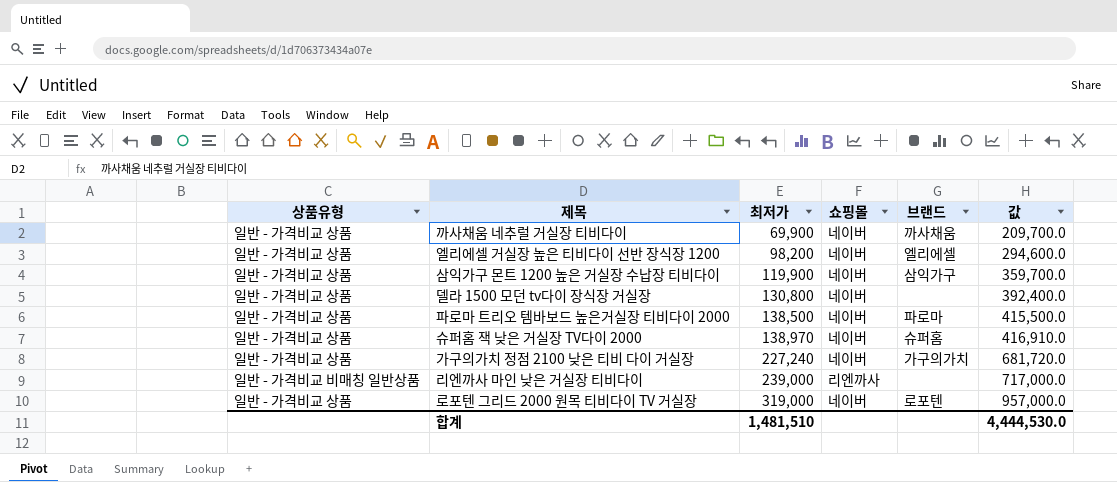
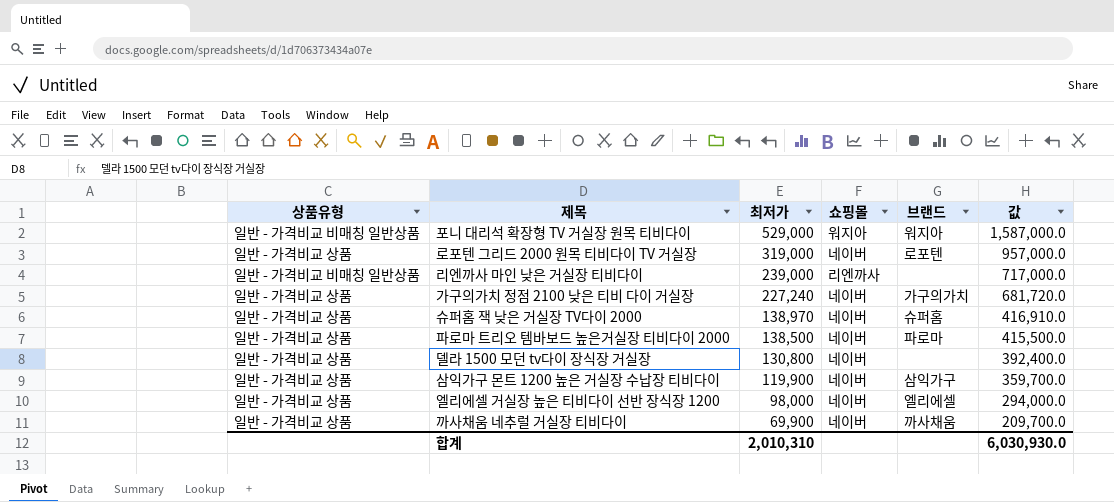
row order: 최저가 ascending -> 최저가 descending
row 포니 대리석 확장형 TV 거실장 원목 티비다이: none -> 일반 - 가격비교 비매칭 일반상품 | 529,000 | 워지아 | 워지아 | 1,587,000.0
엘리에셀 거실장 높은 티비다이 선반 장식장 1200 | 최저가: 98,200 -> 98,000
엘리에셀 거실장 높은 티비다이 선반 장식장 1200 | 값: 294,600.0 -> 294,000.0
합계 | 최저가: 1,481,510 -> 2,010,310
합계 | 값: 4,444,530.0 -> 6,030,930.0

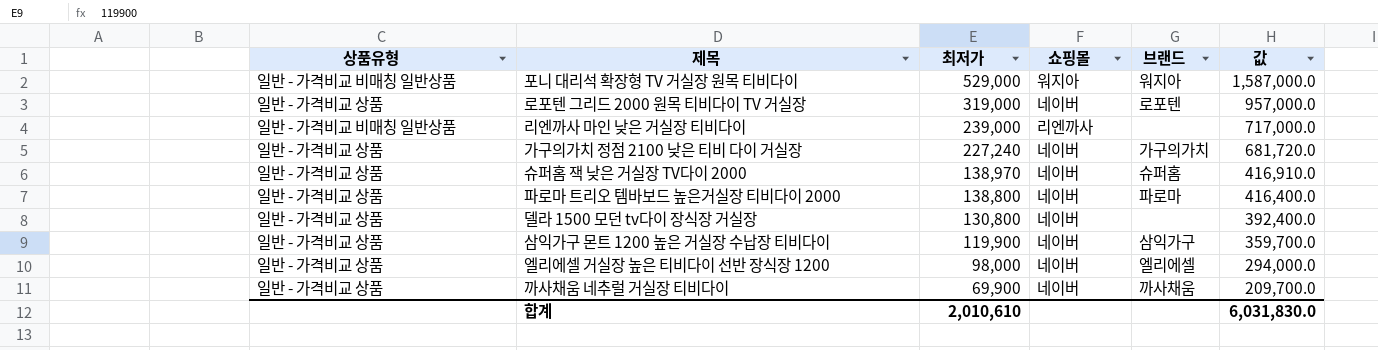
파로마 트리오 템바보드 높은거실장 티비다이 2000 | 최저가: 138,500 -> 138,800
파로마 트리오 템바보드 높은거실장 티비다이 2000 | 값: 415,500.0 -> 416,400.0
합계 | 최저가: 2,010,310 -> 2,010,610
합계 | 값: 6,030,930.0 -> 6,031,830.0

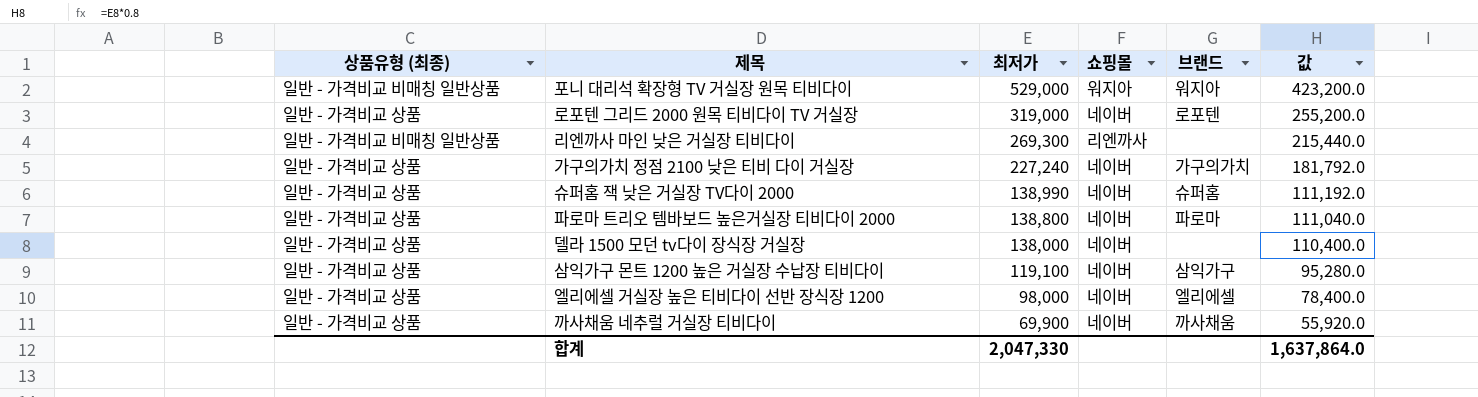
column name: 상품유형 -> 상품유형 (최종)
column 값 | formula: [최저가] * 3 -> [최저가] * 0.8
리엔까사 마인 낮은 거실장 티비다이 | 최저가: 239,000 -> 269,300
슈퍼홈 잭 낮은 거실장 TV다이 2000 | 최저가: 138,970 -> 138,990
델라 1500 모던 tv다이 장식장 거실장 | 최저가: 130,800 -> 138,000
삼익가구 몬트 1200 높은 거실장 수납장 티비다이 | 최저가: 119,900 -> 119,100
합계 | 최저가: 2,010,610 -> 2,047,330
합계 | 값: 6,031,830.0 -> 1,637,864.0

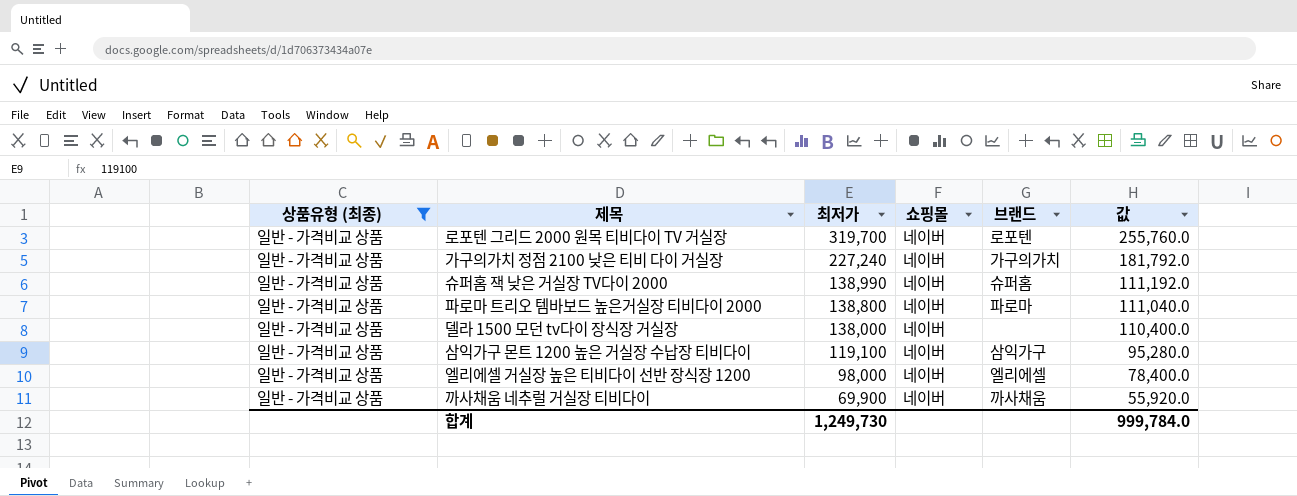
filter: none -> 상품유형 (최종) = 일반 - 가격비교 상품
로포텐 그리드 2000 원목 티비다이 TV 거실장 | 최저가: 319,000 -> 319,700
로포텐 그리드 2000 원목 티비다이 TV 거실장 | 값: 255,200.0 -> 255,760.0
합계 | 최저가: 2,047,330 -> 1,249,730
합계 | 값: 1,637,864.0 -> 999,784.0

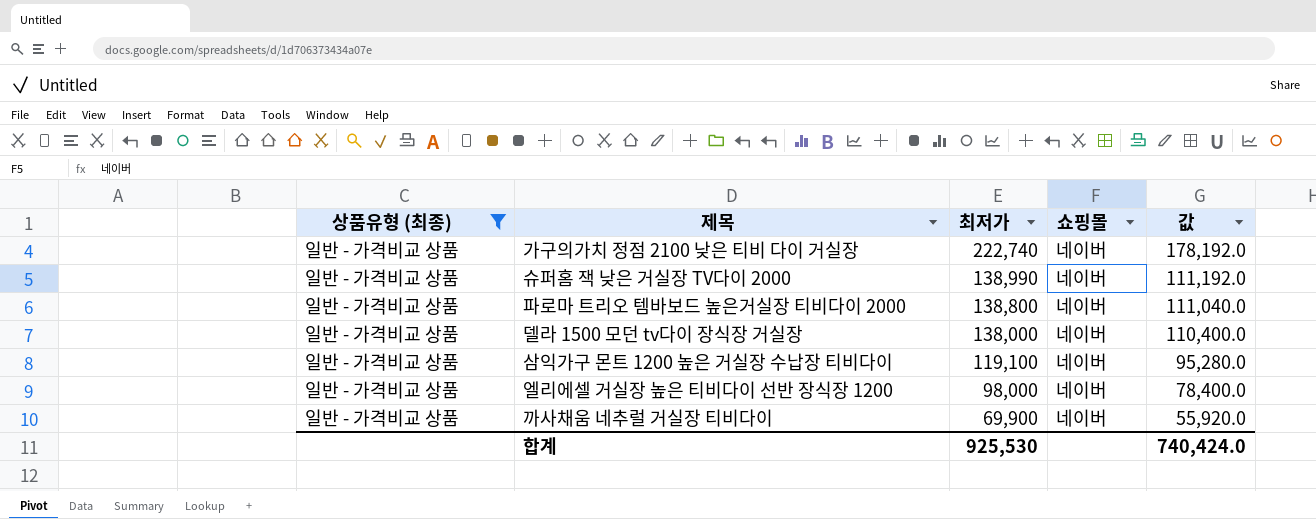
column 브랜드 | position: 5 -> none
row 로포텐 그리드 2000 원목 티비다이 TV 거실장: 일반 - 가격비교 상품 | 319,700 | 네이버 | 로포텐 | 255,760.0 -> none
가구의가치 정점 2100 낮은 티비 다이 거실장 | 최저가: 227,240 -> 222,740
가구의가치 정점 2100 낮은 티비 다이 거실장 | 값: 181,792.0 -> 178,192.0
합계 | 최저가: 1,249,730 -> 925,530
합계 | 값: 999,784.0 -> 740,424.0

